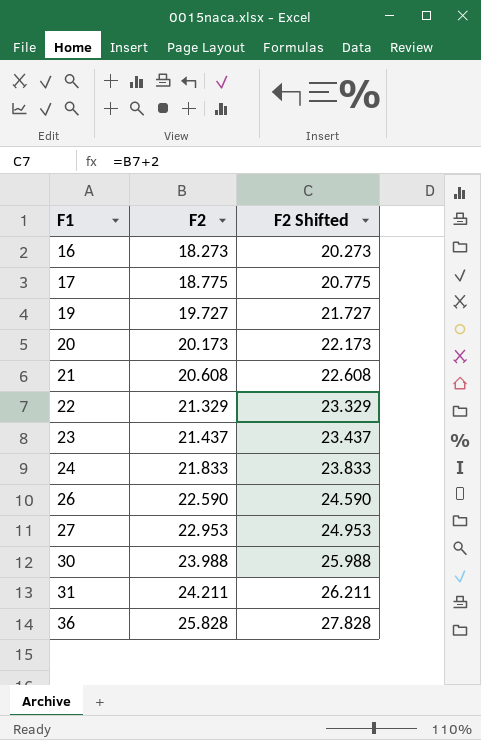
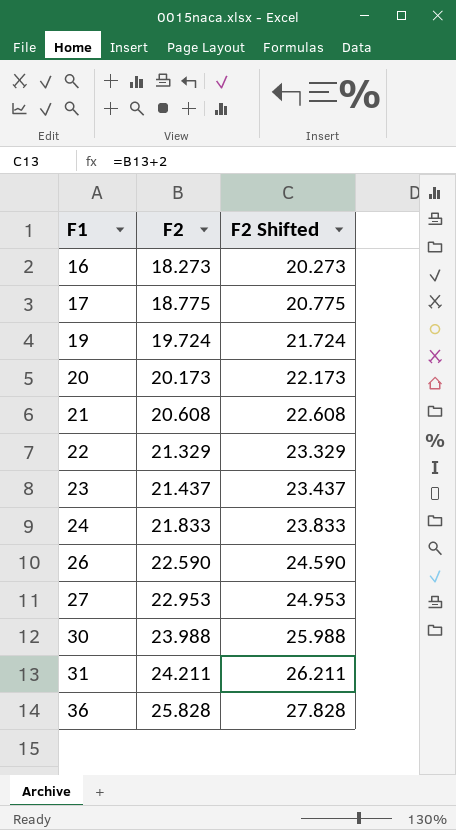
19 | F2: 19.727 -> 19.724
19 | F2 Shifted: 21.727 -> 21.724

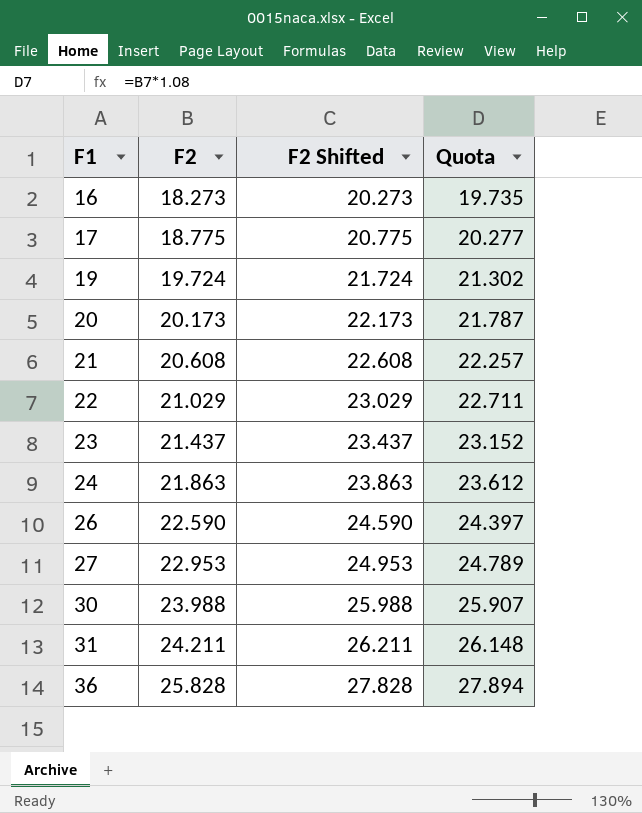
column Quota | formula: none -> [F2] * 1.08
22 | F2: 21.329 -> 21.029
22 | F2 Shifted: 23.329 -> 23.029
24 | F2: 21.833 -> 21.863
24 | F2 Shifted: 23.833 -> 23.863

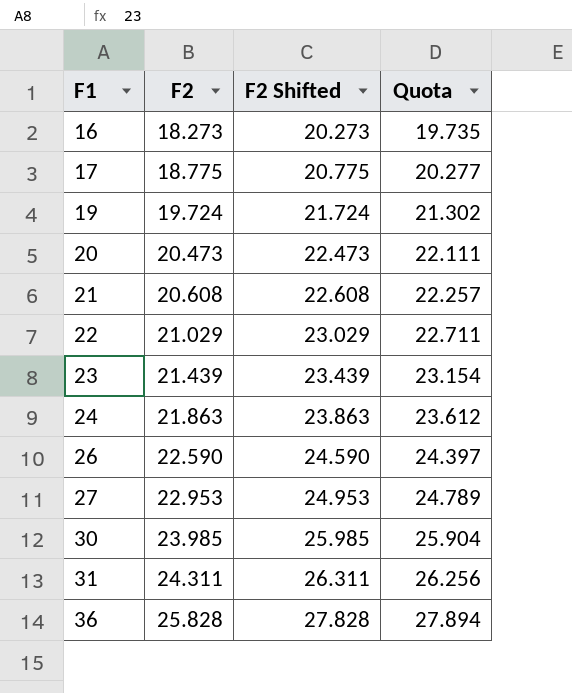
20 | F2: 20.173 -> 20.473
20 | F2 Shifted: 22.173 -> 22.473
20 | Quota: 21.787 -> 22.111
23 | F2: 21.437 -> 21.439
23 | F2 Shifted: 23.437 -> 23.439
23 | Quota: 23.152 -> 23.154
30 | F2: 23.988 -> 23.985
30 | F2 Shifted: 25.988 -> 25.985
30 | Quota: 25.907 -> 25.904
31 | F2: 24.211 -> 24.311
31 | F2 Shifted: 26.211 -> 26.311
31 | Quota: 26.148 -> 26.256

